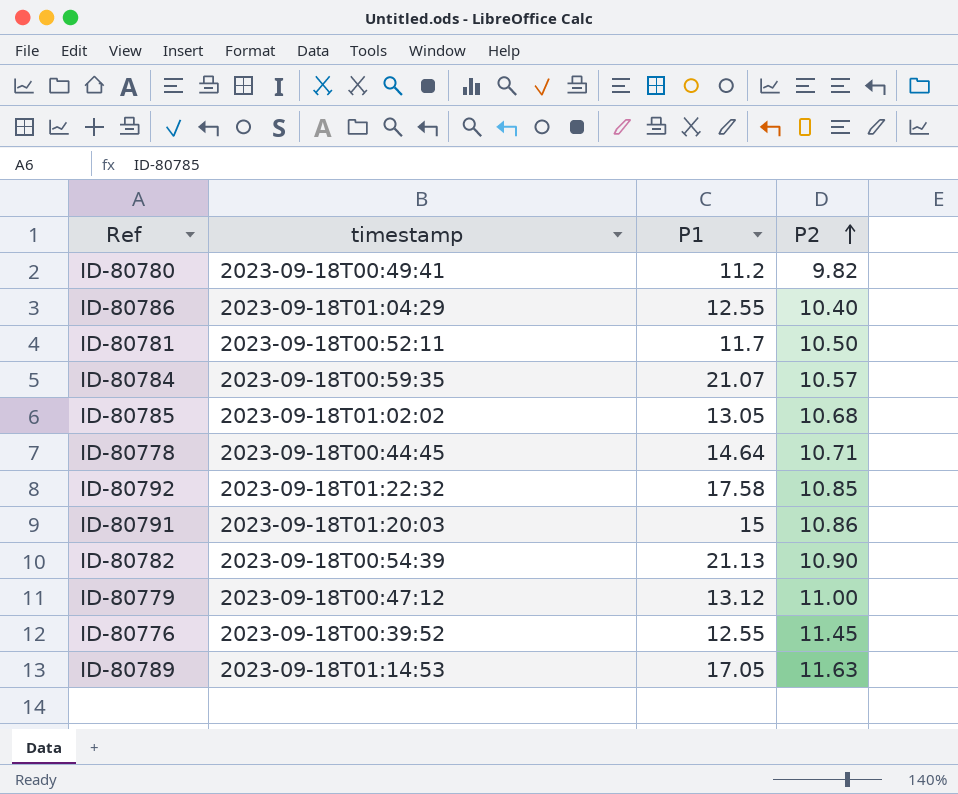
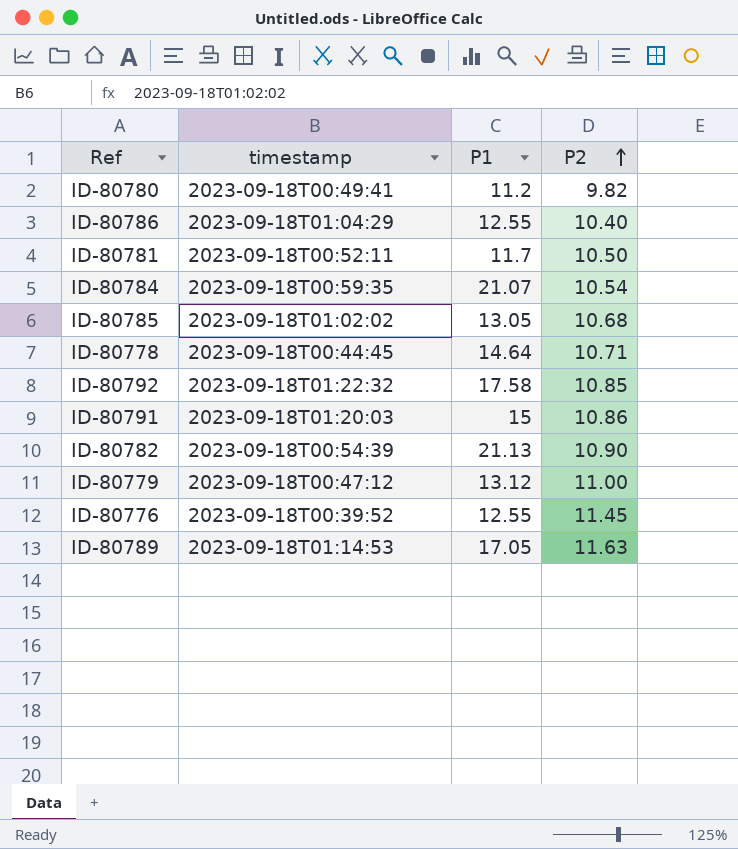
ID-80784 | P2: 10.57 -> 10.54

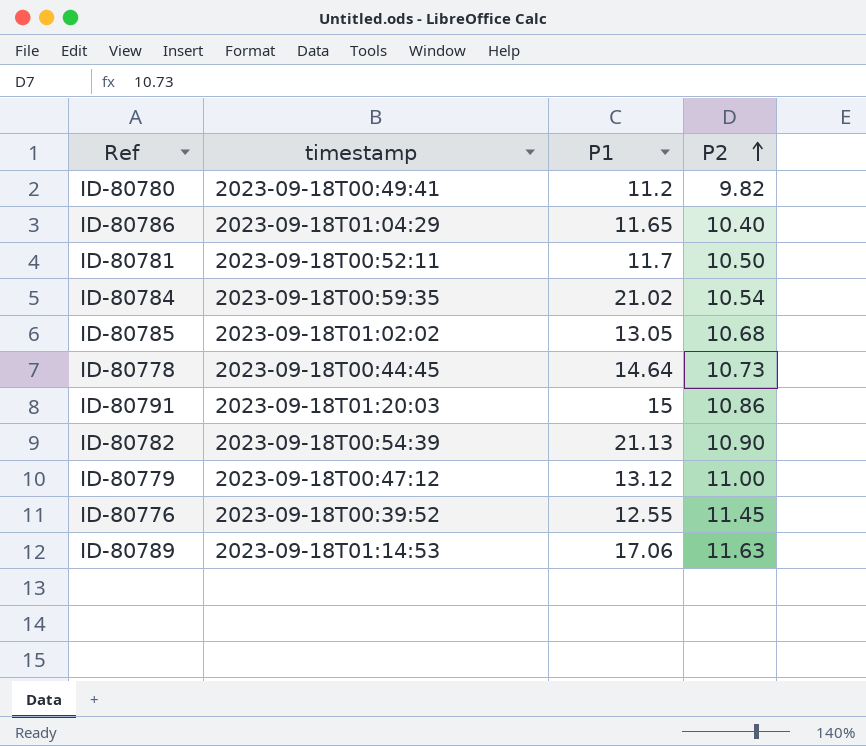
row ID-80792: 2023-09-18T01:22:32 | 17.58 | 10.85 -> none
ID-80786 | P1: 12.55 -> 11.65
ID-80784 | P1: 21.07 -> 21.02
ID-80778 | P2: 10.71 -> 10.73
ID-80789 | P1: 17.05 -> 17.06

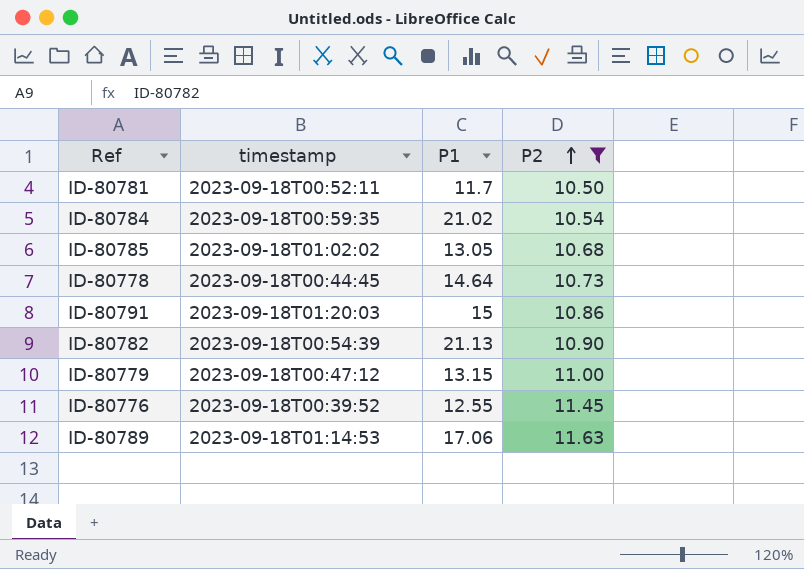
filter: none -> P2 >= 10.50
ID-80779 | P1: 13.12 -> 13.15

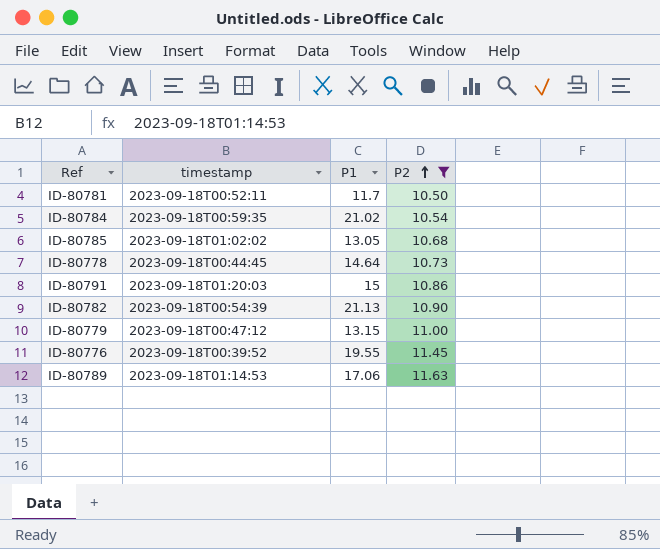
ID-80776 | P1: 12.55 -> 19.55

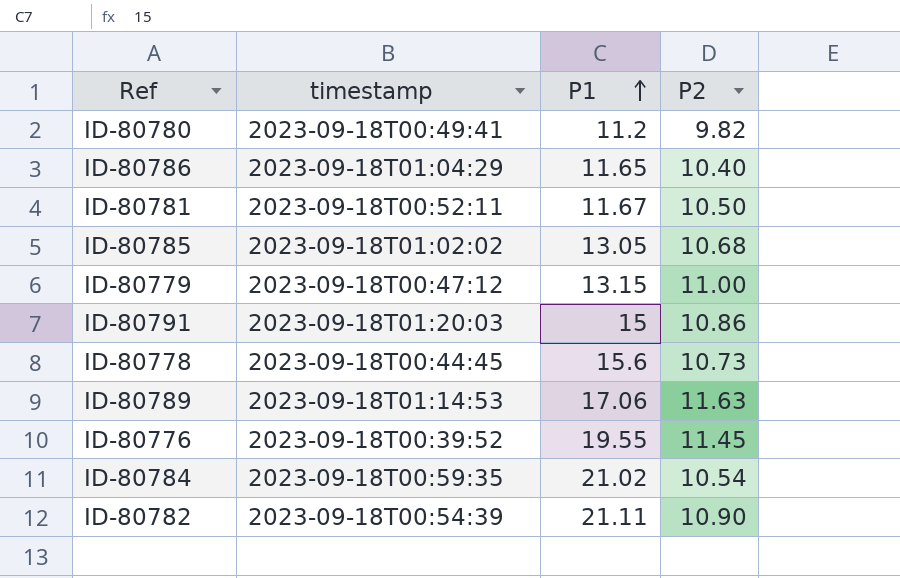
filter: P2 >= 10.50 -> none
row order: P2 ascending -> P1 ascending
ID-80781 | P1: 11.7 -> 11.67
ID-80778 | P1: 14.64 -> 15.6
ID-80782 | P1: 21.13 -> 21.11

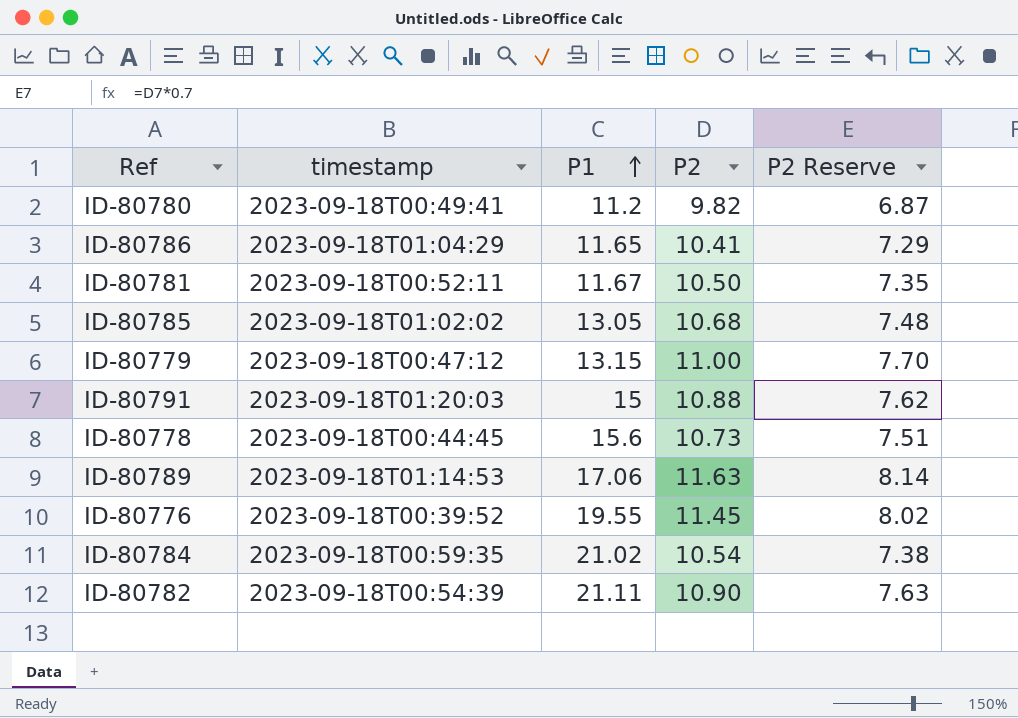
column P2 Reserve | formula: none -> [P2] * 0.7
ID-80786 | P2: 10.40 -> 10.41
ID-80791 | P2: 10.86 -> 10.88

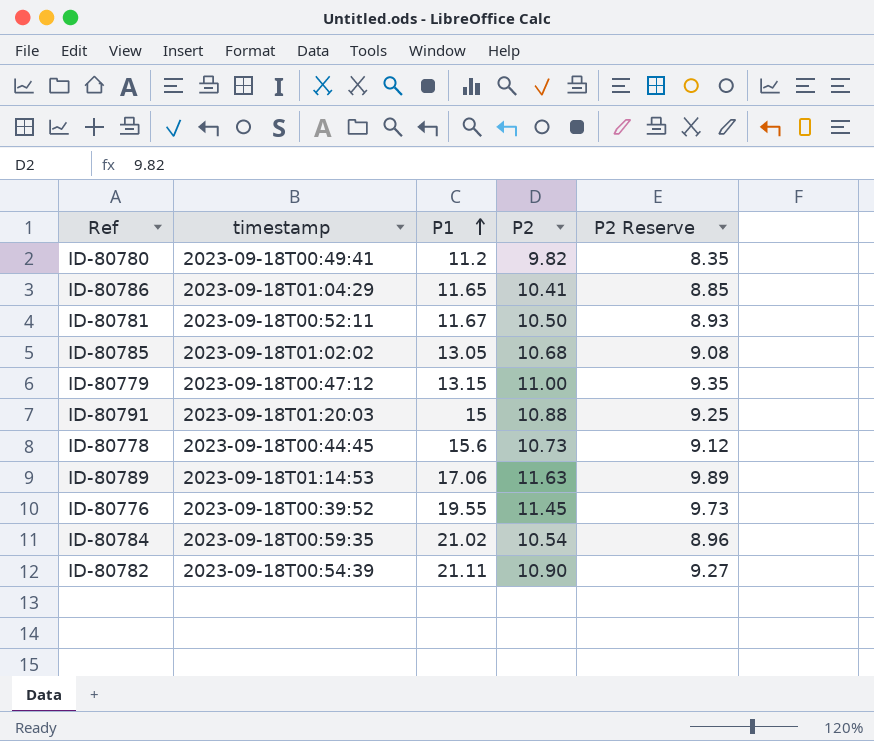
column P2 Reserve | formula: [P2] * 0.7 -> [P2] * 0.85

